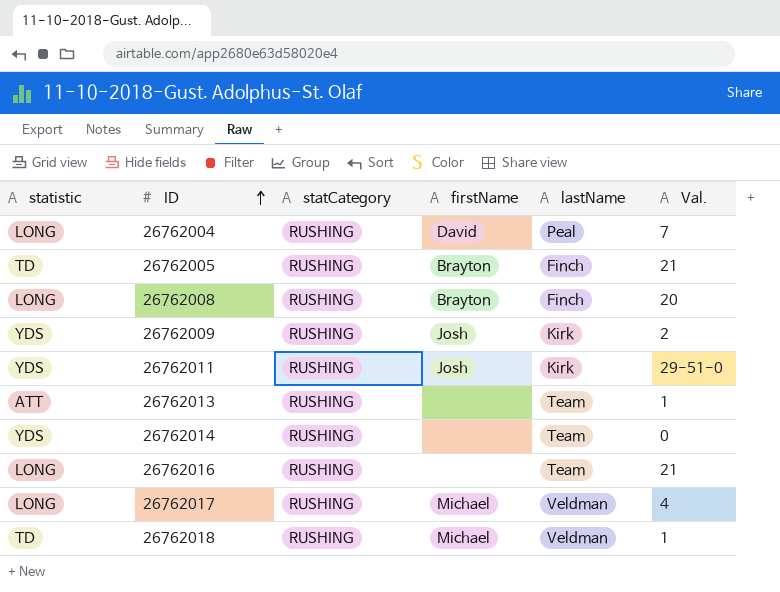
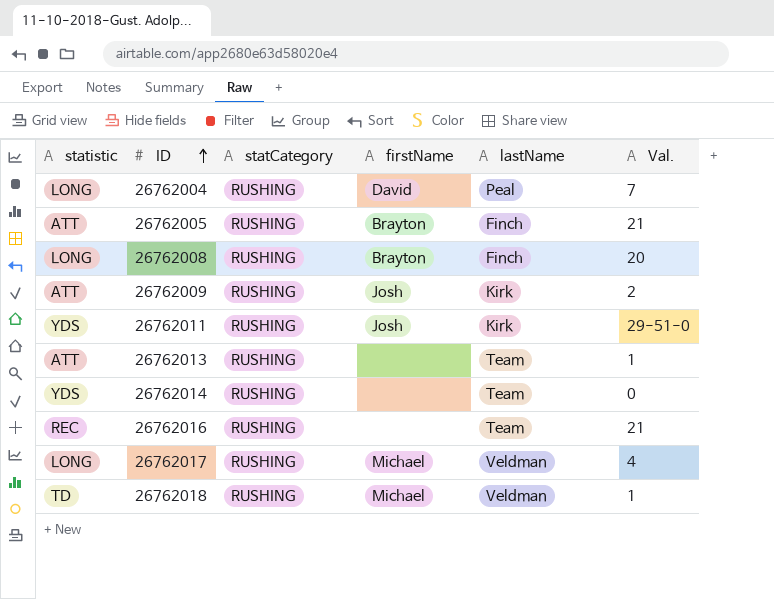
26762005 | statistic: TD -> ATT
26762009 | statistic: YDS -> ATT
26762016 | statistic: LONG -> REC

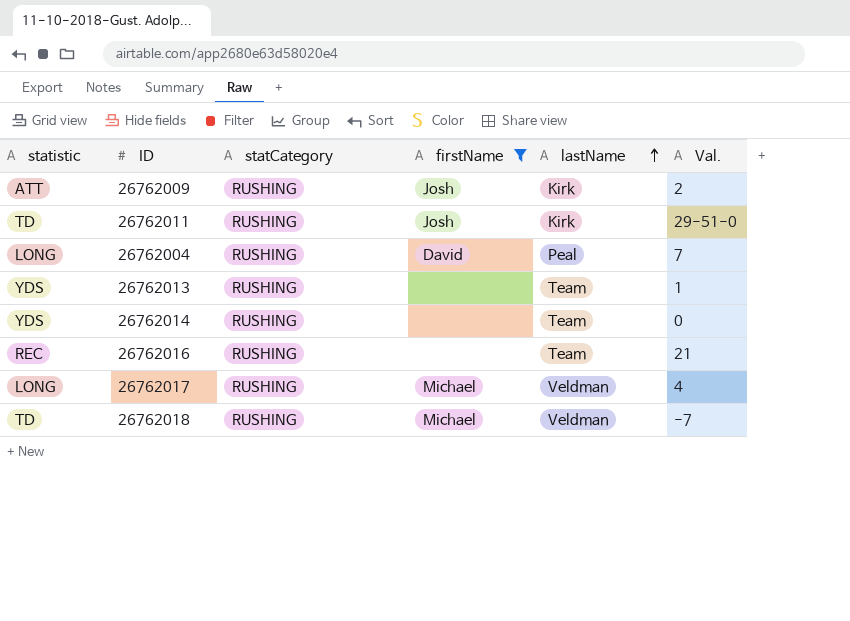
filter: none -> firstName != Brayton
row order: ID ascending -> lastName ascending
26762011 | statistic: YDS -> TD
26762013 | statistic: ATT -> YDS
26762018 | Val.: 1 -> -7

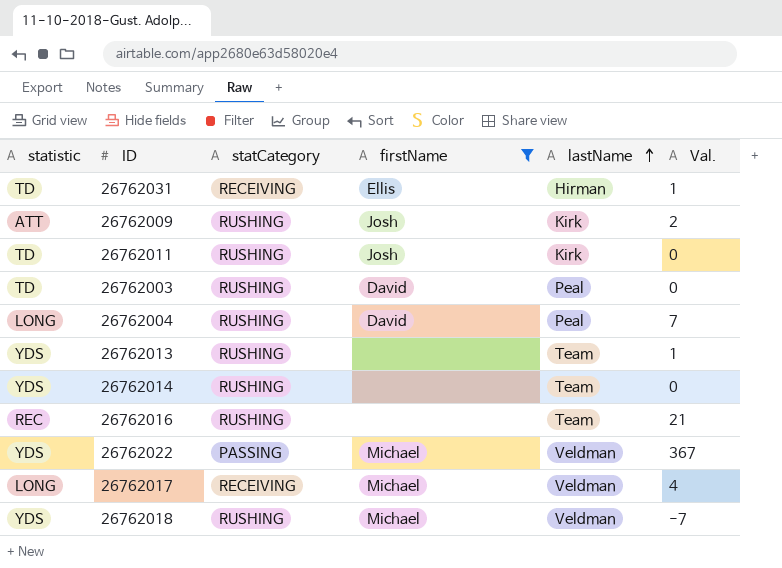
row 26762031: none -> TD | RECEIVING | Ellis | Hirman | 1
26762011 | Val.: 29-51-0 -> 0
row 26762003: none -> TD | RUSHING | David | Peal | 0
row 26762022: none -> YDS | PASSING | Michael | Veldman | 367
26762017 | statCategory: RUSHING -> RECEIVING
26762018 | statistic: TD -> YDS

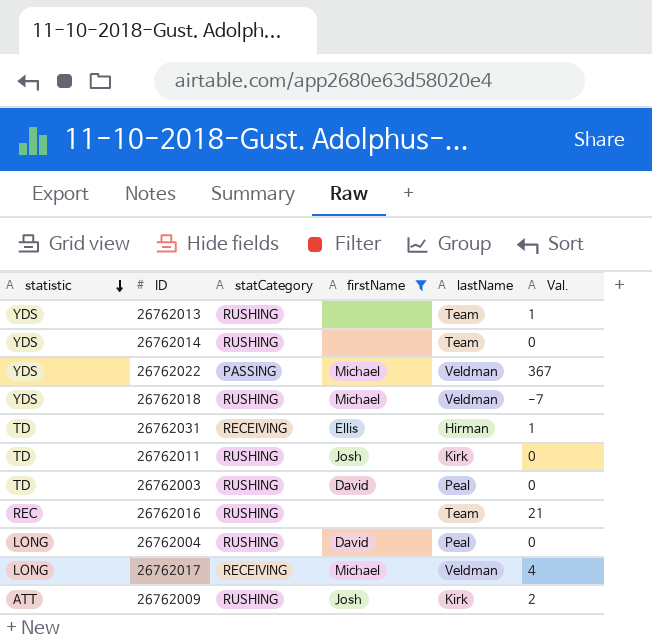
row order: lastName ascending -> statistic descending
26762004 | Val.: 7 -> 0

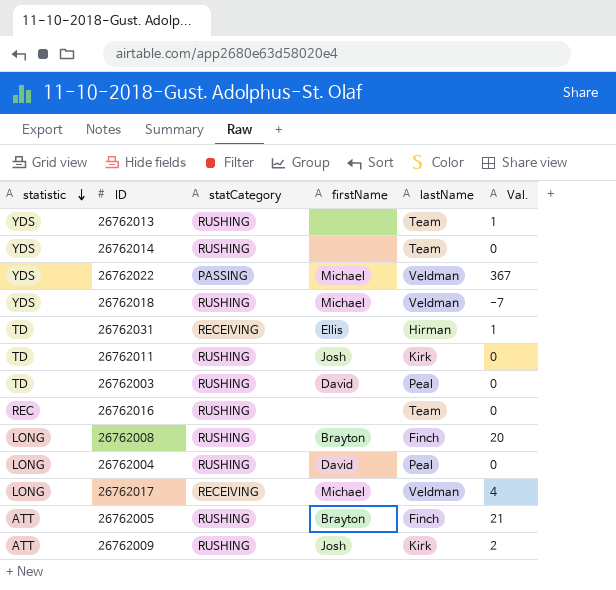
filter: firstName != Brayton -> none
26762016 | Val.: 21 -> 0

